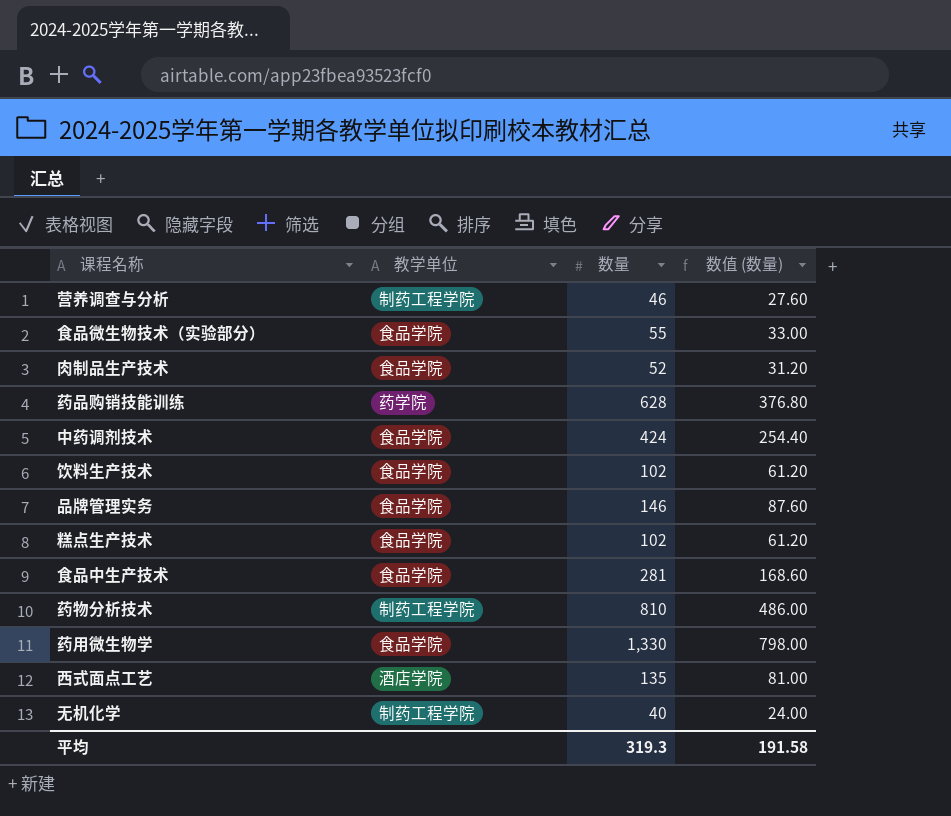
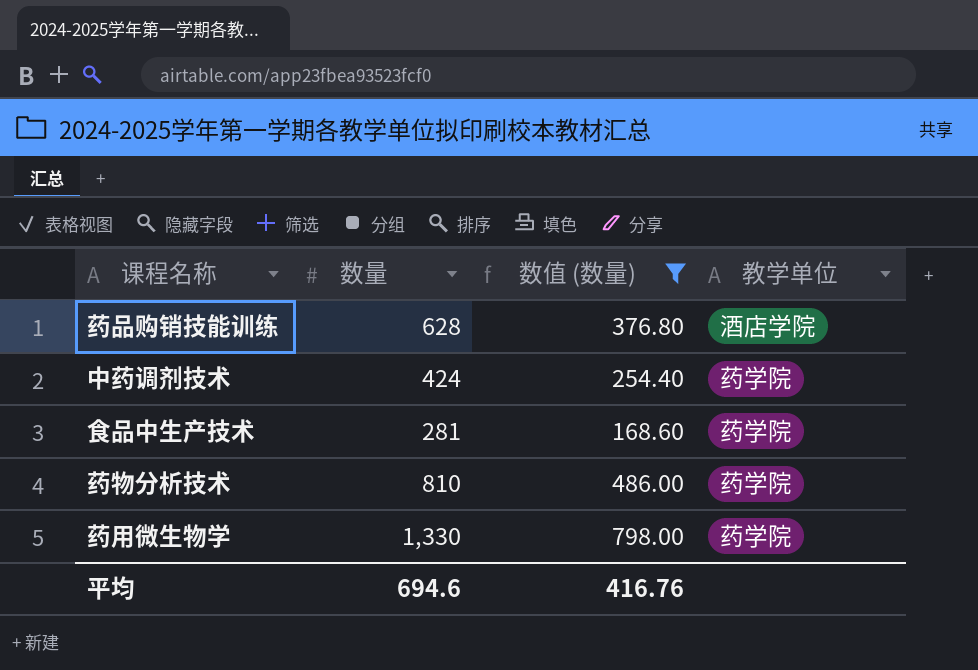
filter: none -> 数值 (数量) >= 168.60
column 教学单位 | position: 2 -> 4
药品购销技能训练 | 教学单位: 药学院 -> 酒店学院
中药调剂技术 | 教学单位: 食品学院 -> 药学院
食品中生产技术 | 教学单位: 食品学院 -> 药学院
药物分析技术 | 教学单位: 制药工程学院 -> 药学院
药用微生物学 | 教学单位: 食品学院 -> 药学院
平均 | 数量: 319.3 -> 694.6
平均 | 数值 (数量): 191.58 -> 416.76

